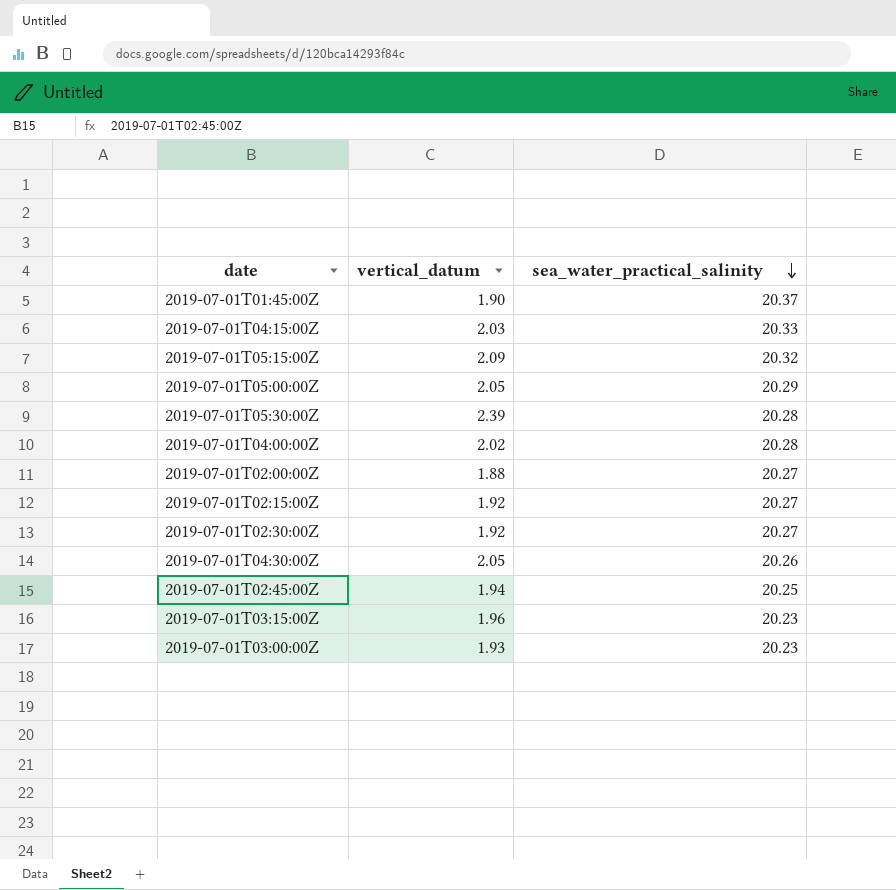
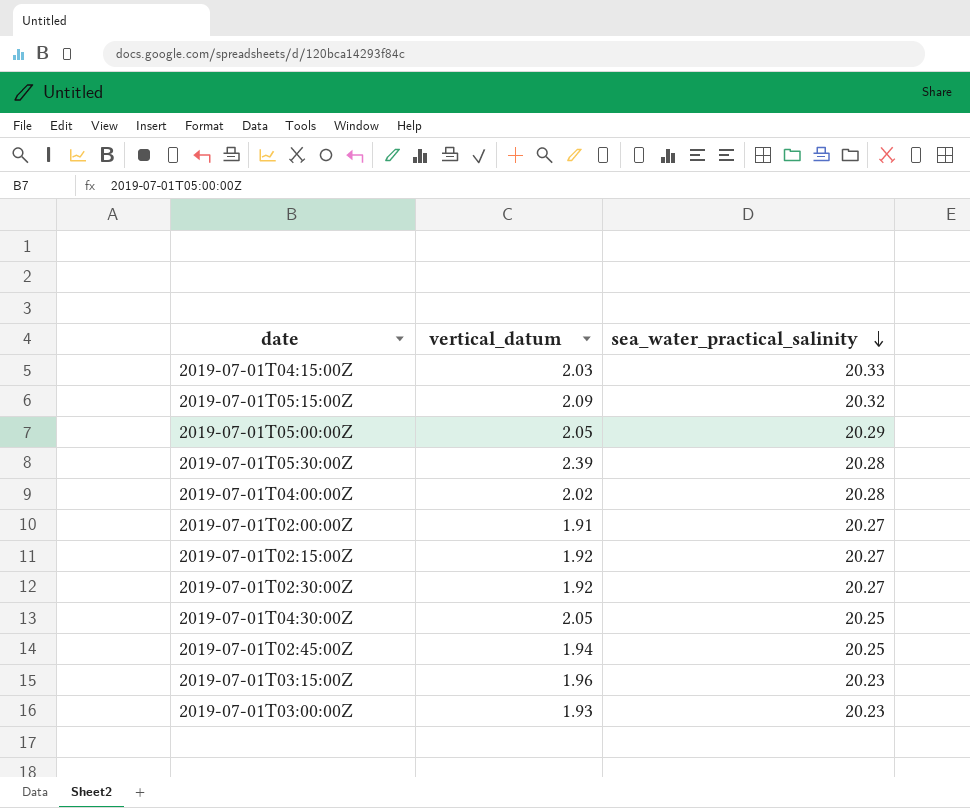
row 2019-07-01T01:45:00Z: 1.90 | 20.37 -> none
2019-07-01T02:00:00Z | vertical_datum: 1.88 -> 1.91
2019-07-01T04:30:00Z | sea_water_practical_salinity: 20.26 -> 20.25

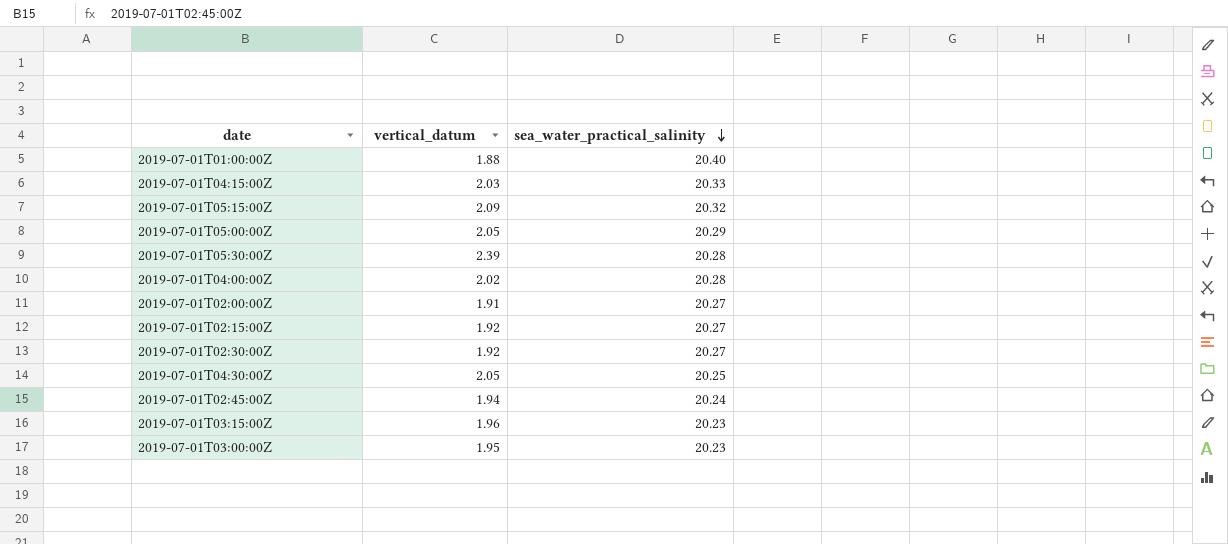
row 2019-07-01T01:00:00Z: none -> 1.88 | 20.40
2019-07-01T02:45:00Z | sea_water_practical_salinity: 20.25 -> 20.24
2019-07-01T03:00:00Z | vertical_datum: 1.93 -> 1.95

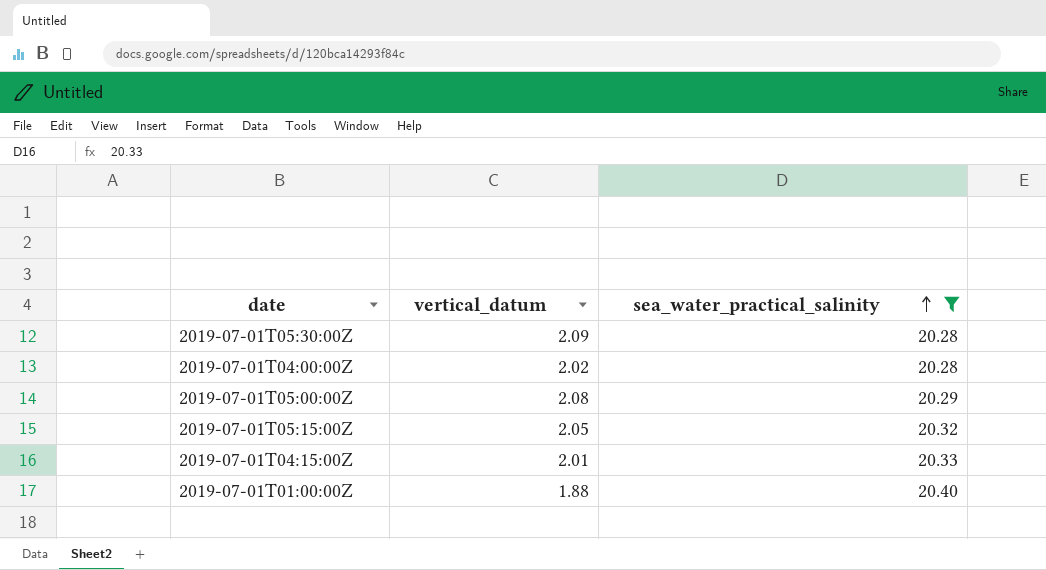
filter: none -> sea_water_practical_salinity >= 20.28
row order: sea_water_practical_salinity descending -> sea_water_practical_salinity ascending
2019-07-01T05:30:00Z | vertical_datum: 2.39 -> 2.09
2019-07-01T05:00:00Z | vertical_datum: 2.05 -> 2.08
2019-07-01T05:15:00Z | vertical_datum: 2.09 -> 2.05
2019-07-01T04:15:00Z | vertical_datum: 2.03 -> 2.01

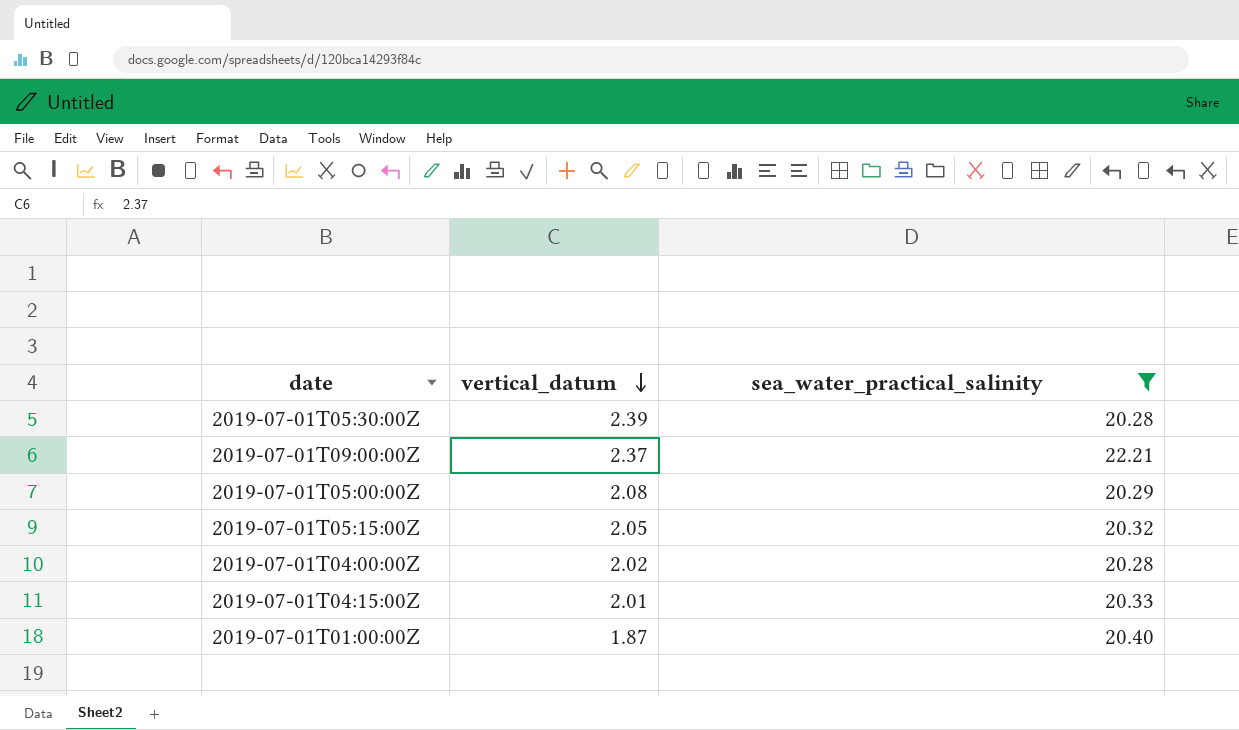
row order: sea_water_practical_salinity ascending -> vertical_datum descending
2019-07-01T05:30:00Z | vertical_datum: 2.09 -> 2.39
row 2019-07-01T09:00:00Z: none -> 2.37 | 22.21
2019-07-01T01:00:00Z | vertical_datum: 1.88 -> 1.87

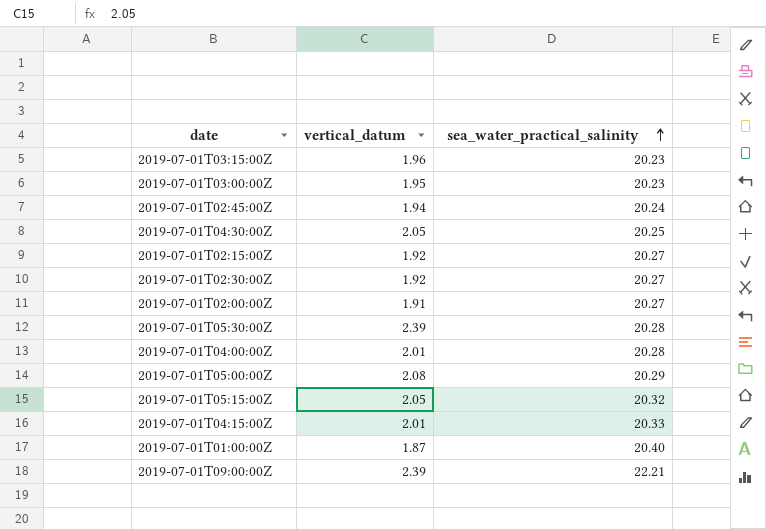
filter: sea_water_practical_salinity >= 20.28 -> none
row order: vertical_datum descending -> sea_water_practical_salinity ascending
2019-07-01T04:00:00Z | vertical_datum: 2.02 -> 2.01
2019-07-01T09:00:00Z | vertical_datum: 2.37 -> 2.39

